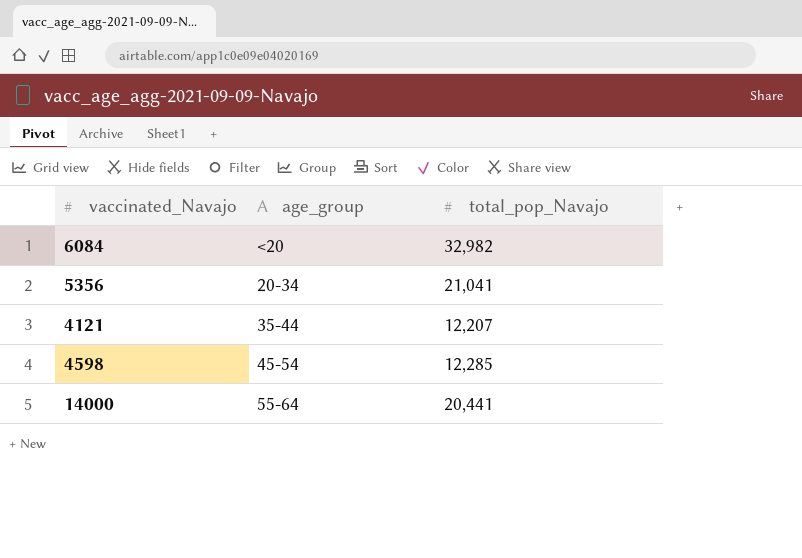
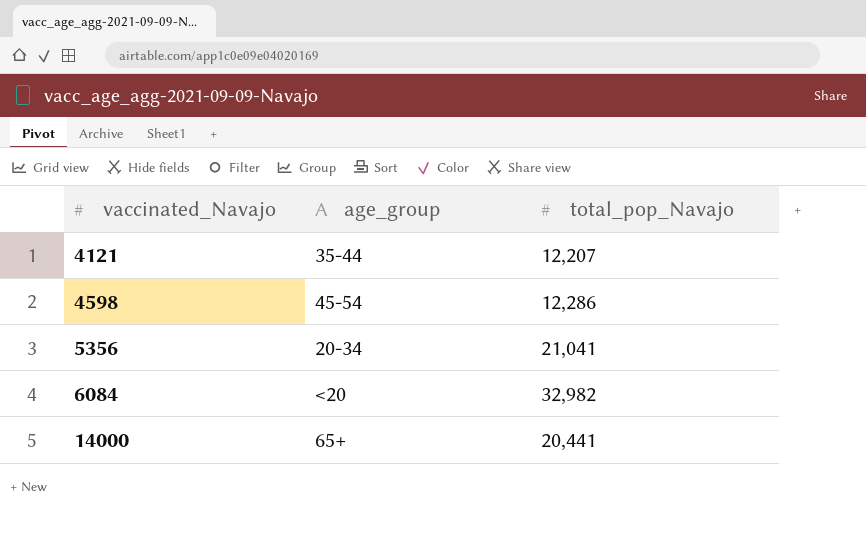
row order: none -> vaccinated_Navajo ascending
4598 | total_pop_Navajo: 12,285 -> 12,286
14000 | age_group: 55-64 -> 65+

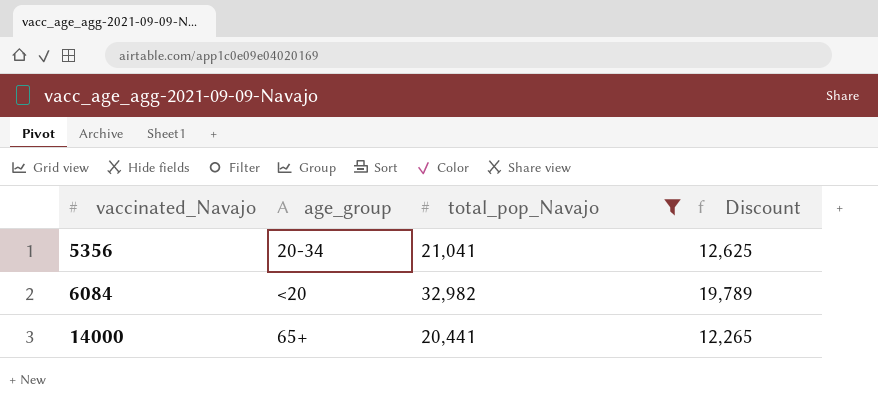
filter: none -> total_pop_Navajo >= 20,441
column Discount | formula: none -> [total_pop_Navajo] * 0.6

